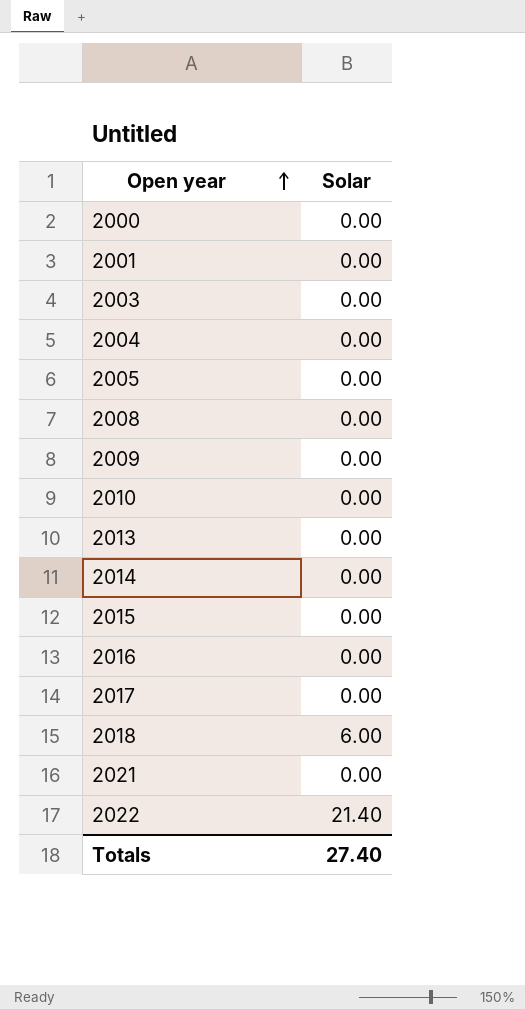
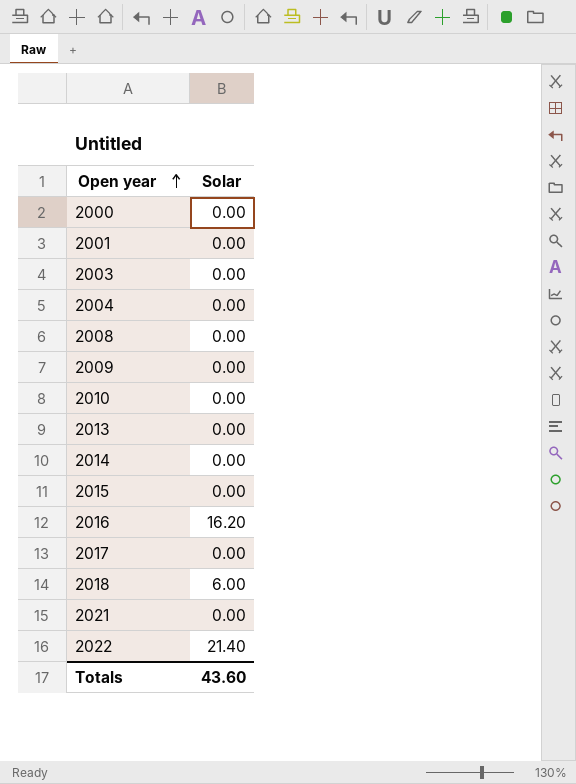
row 2005: 0.00 -> none
2016 | Solar: 0.00 -> 16.20
Totals | Solar: 27.40 -> 43.60

